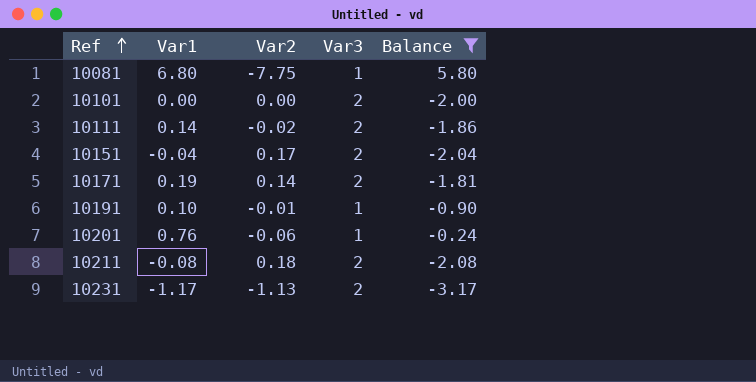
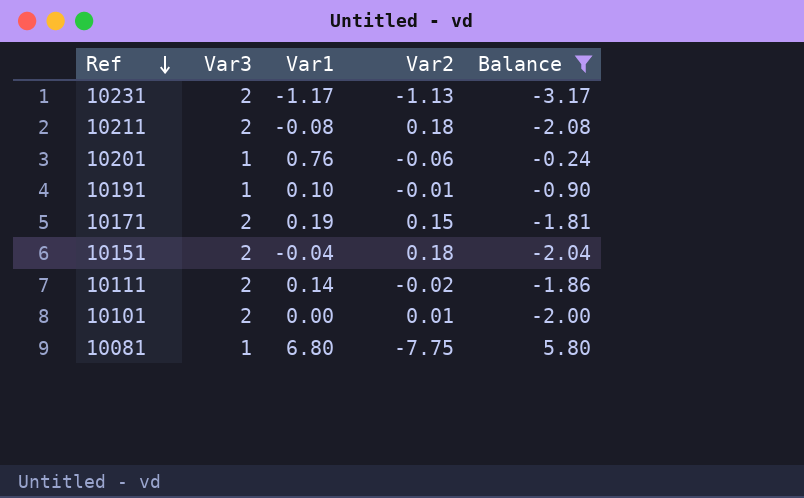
row order: Ref ascending -> Ref descending
column Var3 | position: 4 -> 2
10171 | Var2: 0.14 -> 0.15
10151 | Var2: 0.17 -> 0.18
10101 | Var2: 0.00 -> 0.01

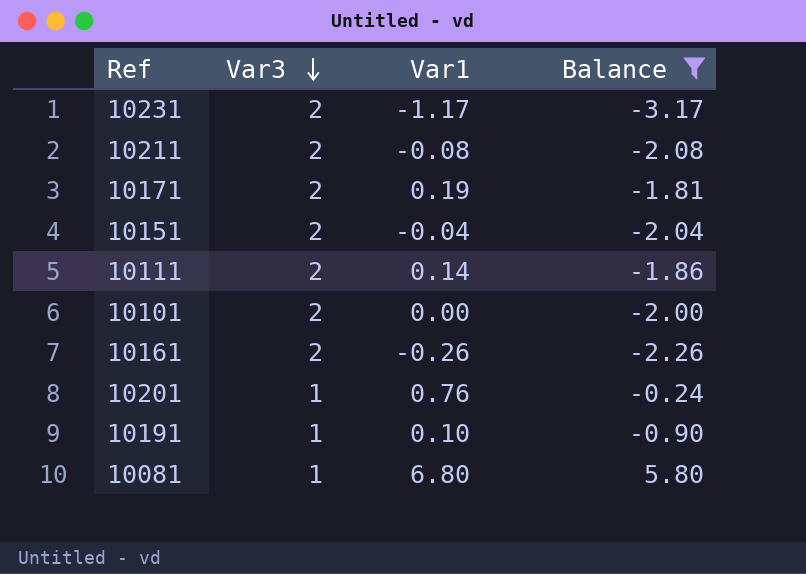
row order: Ref descending -> Var3 descending
column Var2 | position: 4 -> none
row 10161: none -> 2 | -0.26 | -2.26

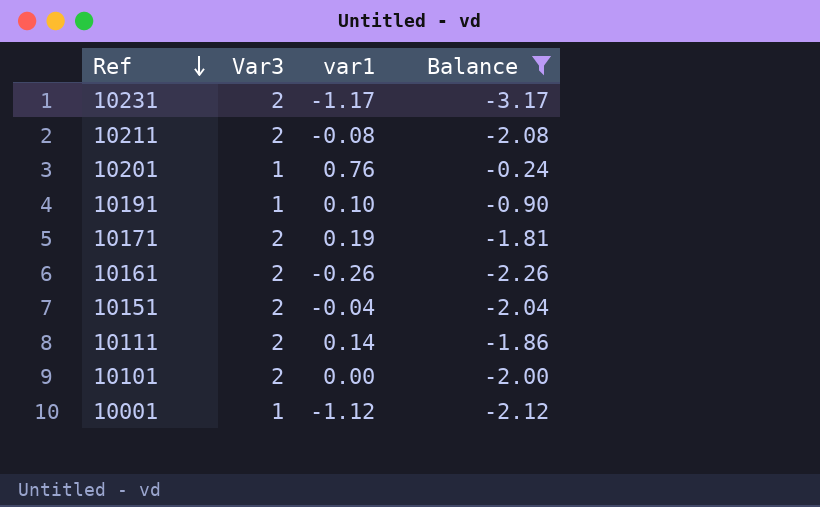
row order: Var3 descending -> Ref descending
column name: Var1 -> var1
row 10081: 1 | 6.80 | 5.80 -> none
row 10001: none -> 1 | -1.12 | -2.12

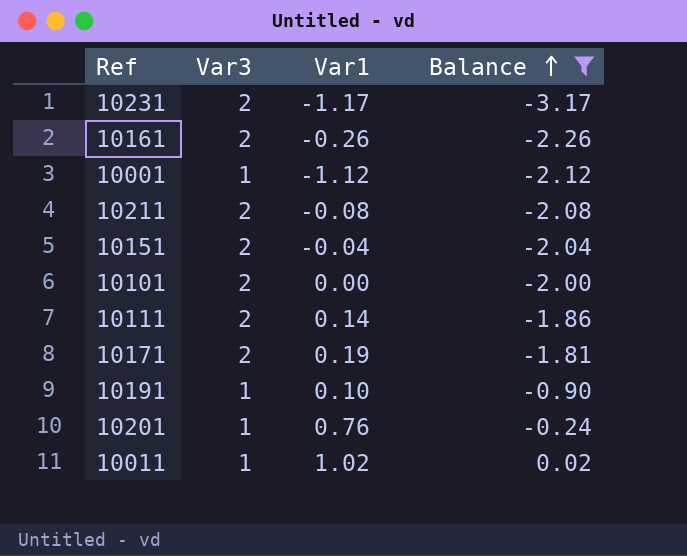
row order: Ref descending -> Balance ascending
column name: var1 -> Var1
row 10011: none -> 1 | 1.02 | 0.02

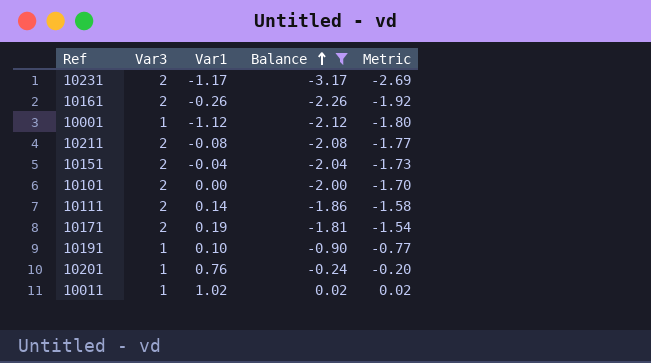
column Metric | formula: none -> [Balance] * 0.85

